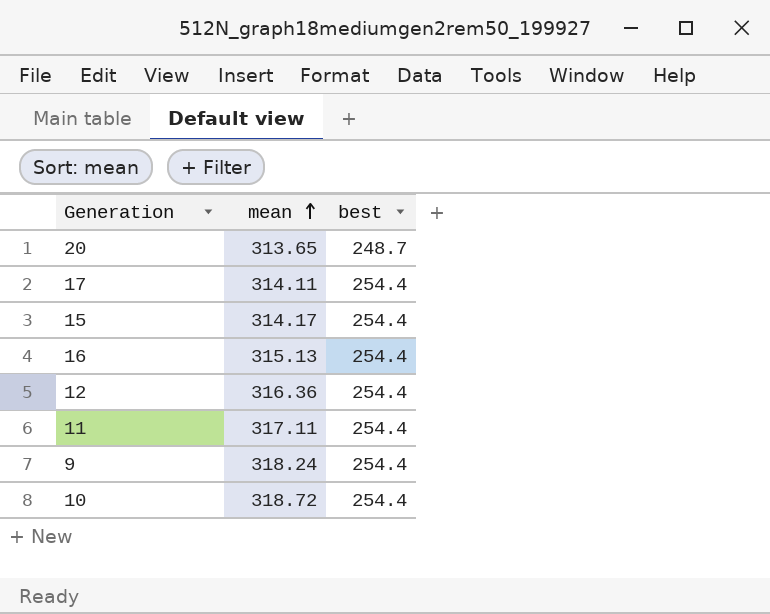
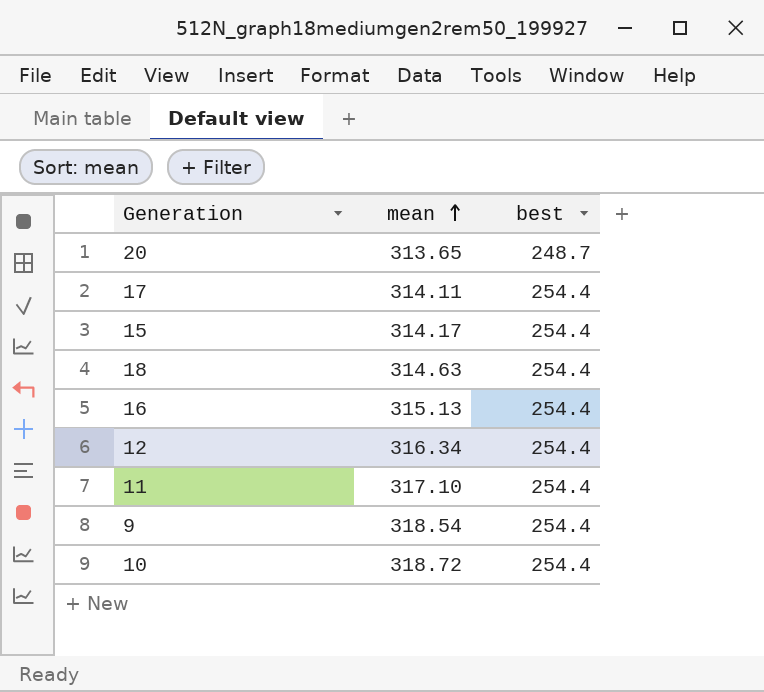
row 18: none -> 314.63 | 254.4
12 | mean: 316.36 -> 316.34
11 | mean: 317.11 -> 317.10
9 | mean: 318.24 -> 318.54

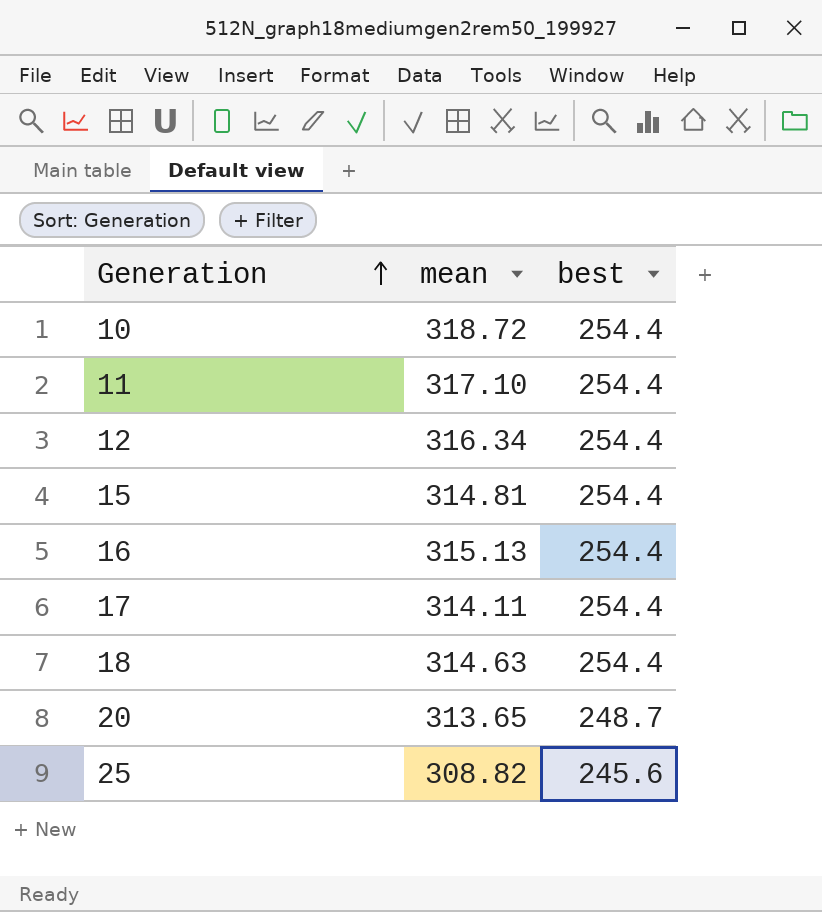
row order: mean ascending -> Generation ascending
row 9: 318.54 | 254.4 -> none
15 | mean: 314.17 -> 314.81
row 25: none -> 308.82 | 245.6

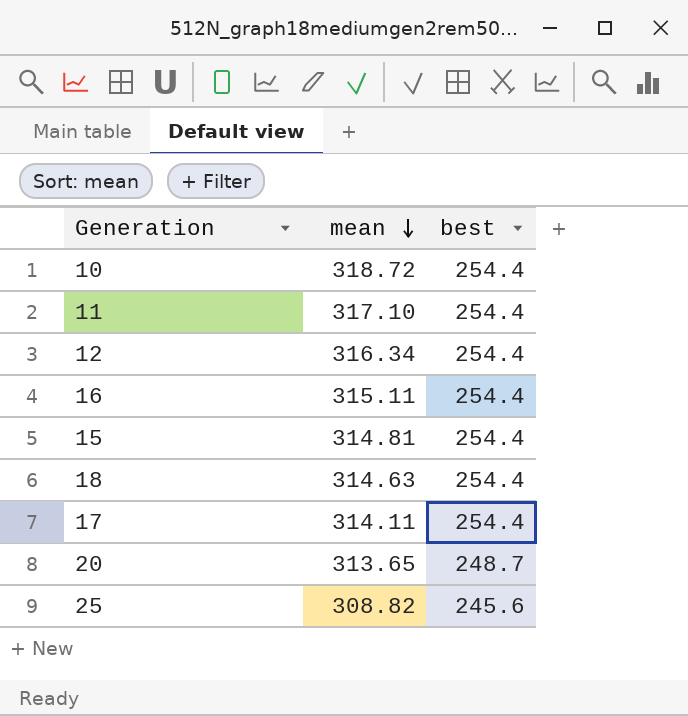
row order: Generation ascending -> mean descending
16 | mean: 315.13 -> 315.11

